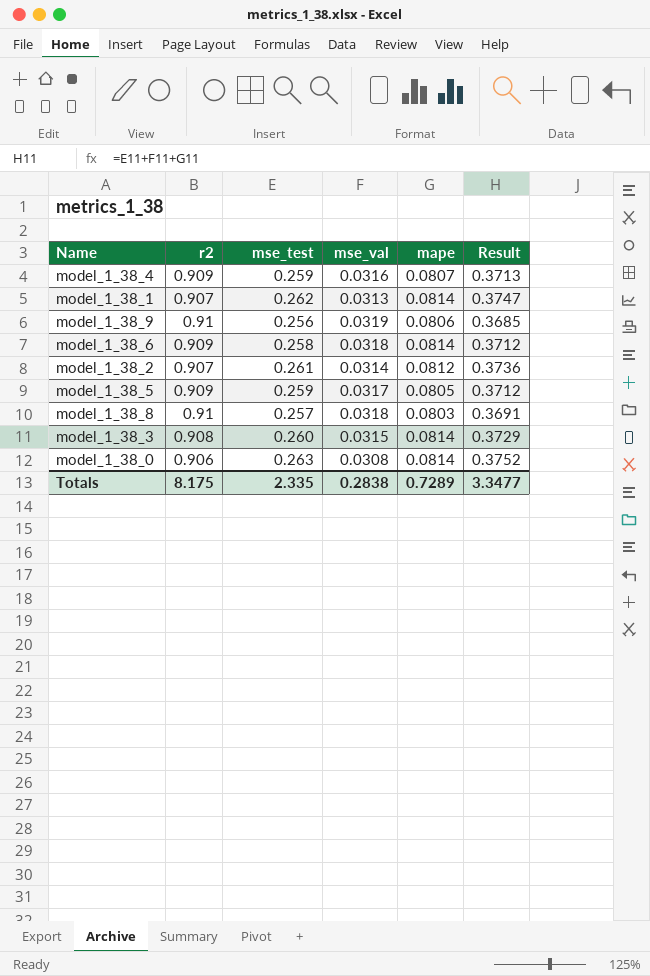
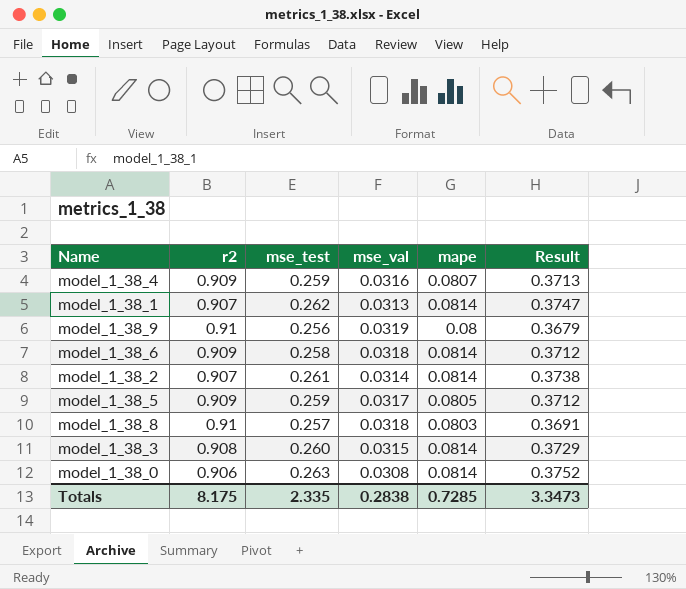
model_1_38_9 | mape: 0.0806 -> 0.08
model_1_38_9 | Result: 0.3685 -> 0.3679
model_1_38_2 | mape: 0.0812 -> 0.0814
model_1_38_2 | Result: 0.3736 -> 0.3738
Totals | mape: 0.7289 -> 0.7285
Totals | Result: 3.3477 -> 3.3473

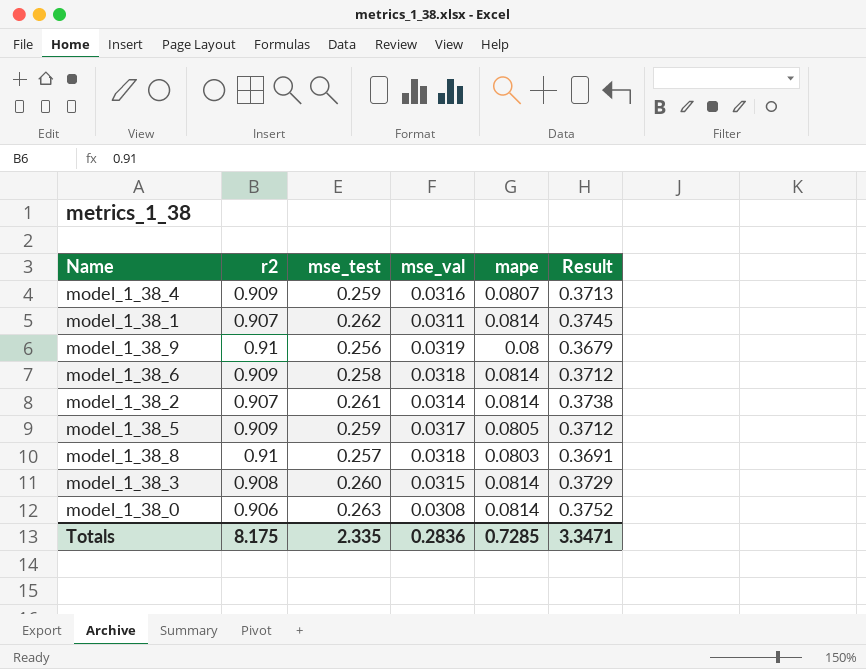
model_1_38_1 | mse_val: 0.0313 -> 0.0311
model_1_38_1 | Result: 0.3747 -> 0.3745
Totals | mse_val: 0.2838 -> 0.2836
Totals | Result: 3.3473 -> 3.3471

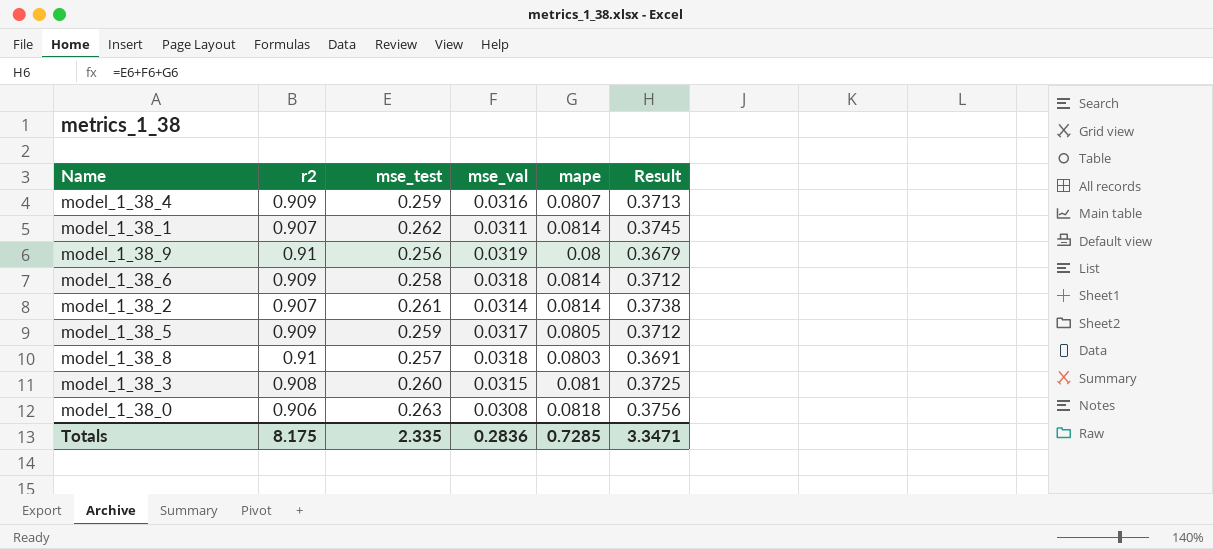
model_1_38_3 | mape: 0.0814 -> 0.081
model_1_38_3 | Result: 0.3729 -> 0.3725
model_1_38_0 | mape: 0.0814 -> 0.0818
model_1_38_0 | Result: 0.3752 -> 0.3756

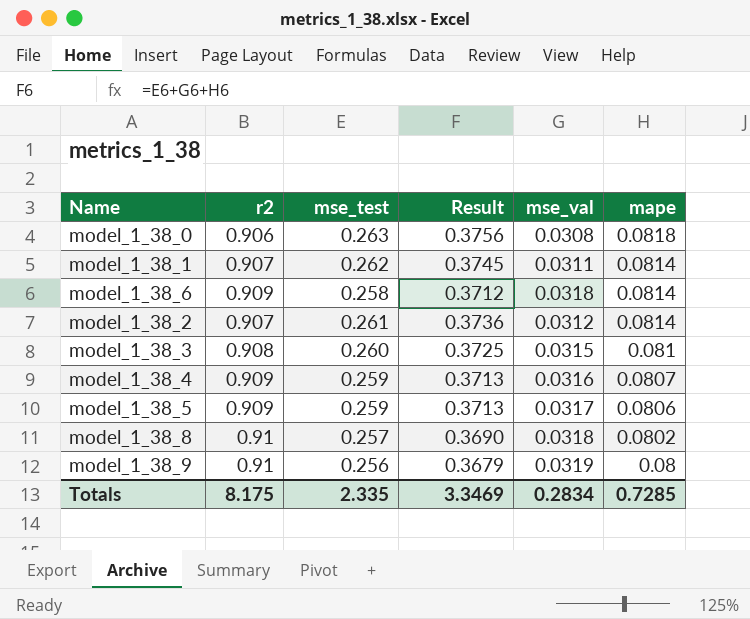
row order: none -> mape descending
column Result | position: 6 -> 4
model_1_38_2 | Result: 0.3738 -> 0.3736
model_1_38_2 | mse_val: 0.0314 -> 0.0312
model_1_38_5 | Result: 0.3712 -> 0.3713
model_1_38_5 | mape: 0.0805 -> 0.0806
model_1_38_8 | Result: 0.3691 -> 0.3690
model_1_38_8 | mape: 0.0803 -> 0.0802
Totals | Result: 3.3471 -> 3.3469
Totals | mse_val: 0.2836 -> 0.2834

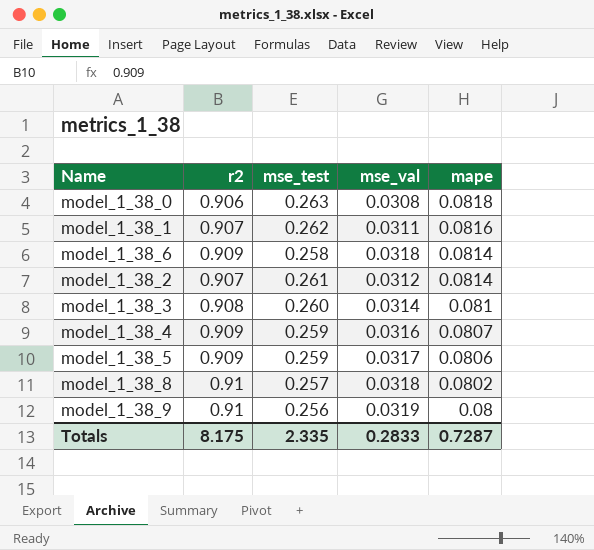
column Result | formula: [mse_test] + [mse_val] + [mape] -> none
model_1_38_1 | mape: 0.0814 -> 0.0816
model_1_38_3 | mse_val: 0.0315 -> 0.0314
Totals | mse_val: 0.2834 -> 0.2833
Totals | mape: 0.7285 -> 0.7287

